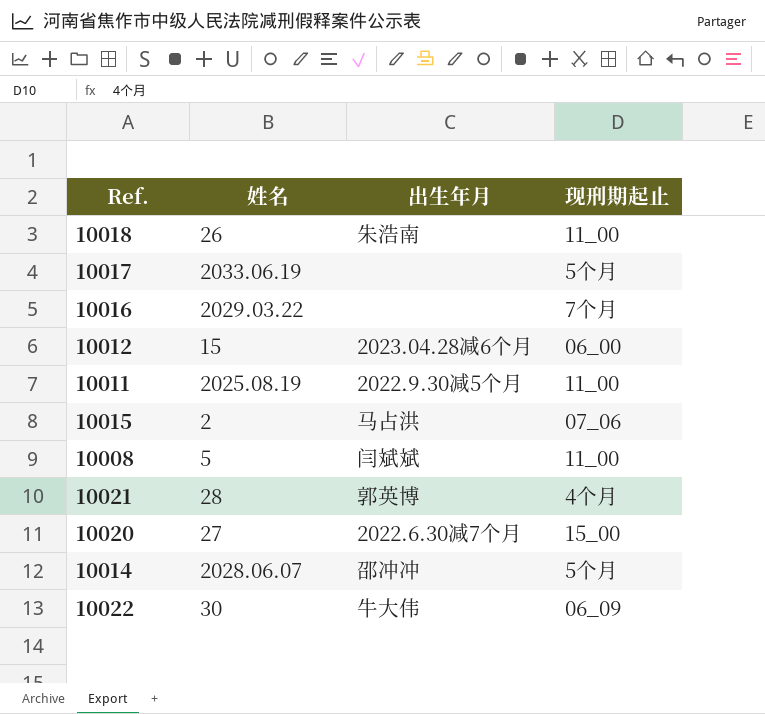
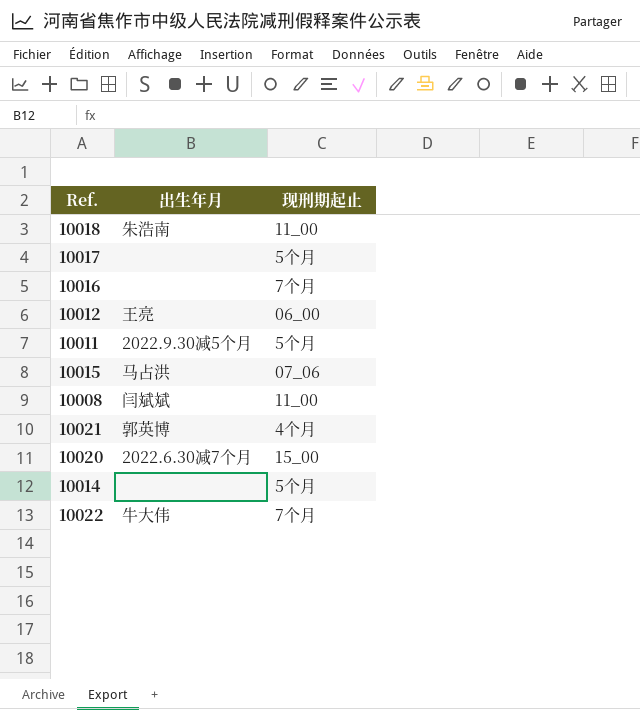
column 姓名 | position: 2 -> none
10012 | 出生年月: 2023.04.28减6个月 -> 王亮
10011 | 现刑期起止: 11_00 -> 5个月
10014 | 出生年月: 邵冲冲 -> none
10022 | 现刑期起止: 06_09 -> 7个月

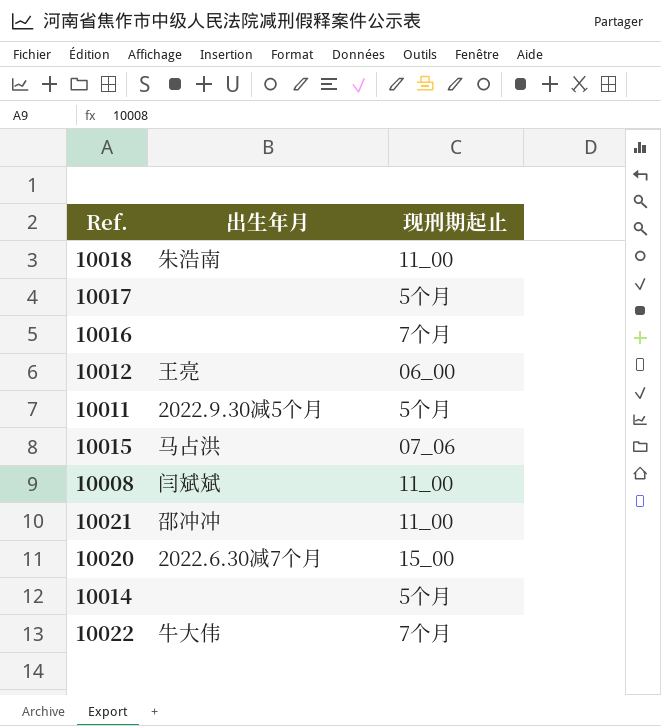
10021 | 出生年月: 郭英博 -> 邵冲冲
10021 | 现刑期起止: 4个月 -> 11_00

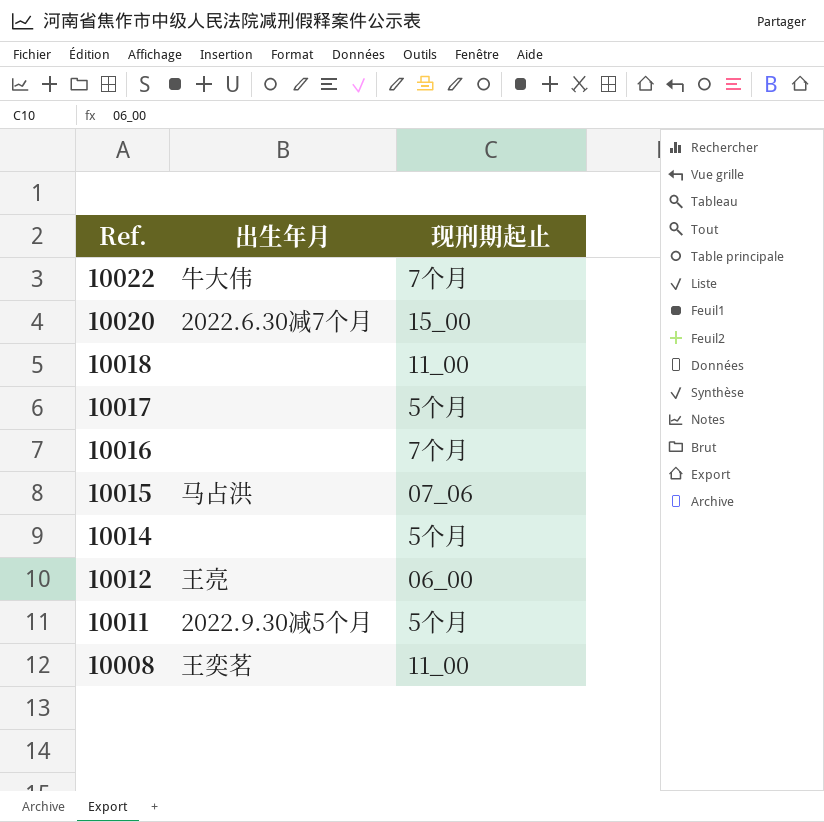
row order: none -> Ref. descending
row 10021: 邵冲冲 | 11_00 -> none
10018 | 出生年月: 朱浩南 -> none
10008 | 出生年月: 闫斌斌 -> 王奕茗

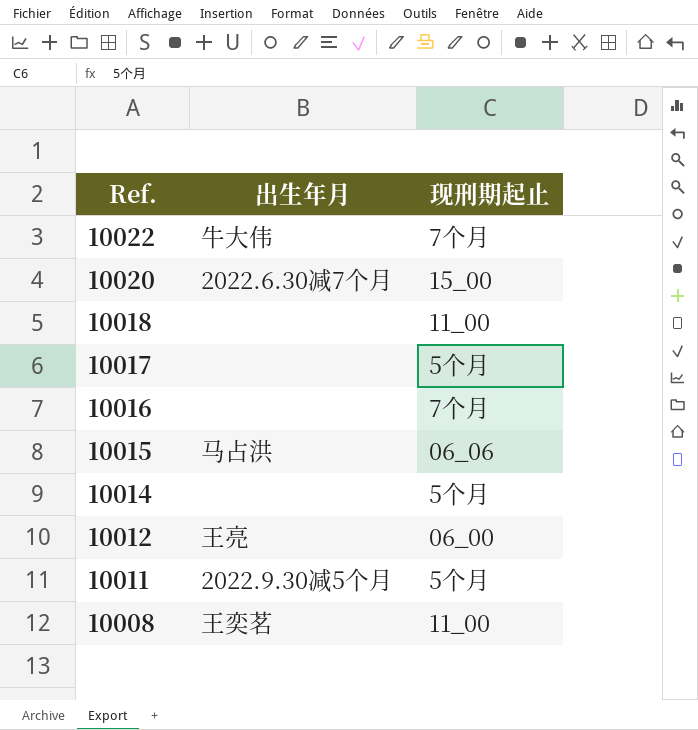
10015 | 现刑期起止: 07_06 -> 06_06

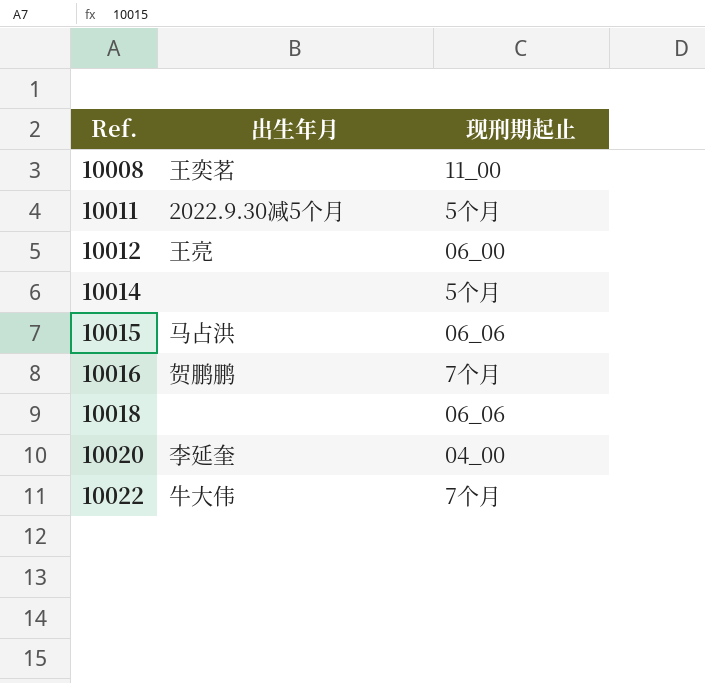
row order: Ref. descending -> Ref. ascending
row 10017: none | 5个月 -> none
10016 | 出生年月: none -> 贺鹏鹏
10018 | 现刑期起止: 11_00 -> 06_06
10020 | 出生年月: 2022.6.30减7个月 -> 李延奎
10020 | 现刑期起止: 15_00 -> 04_00

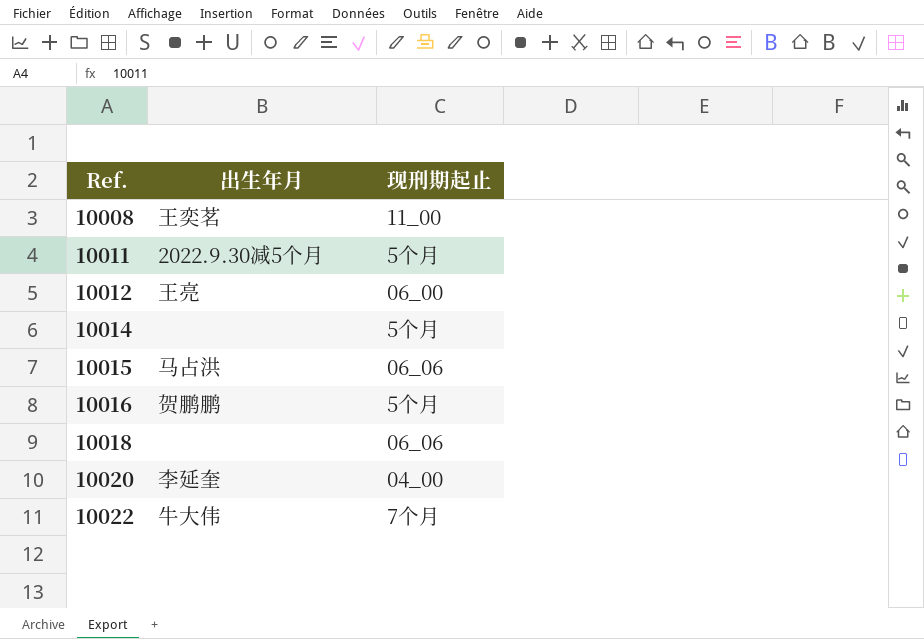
10016 | 现刑期起止: 7个月 -> 5个月

